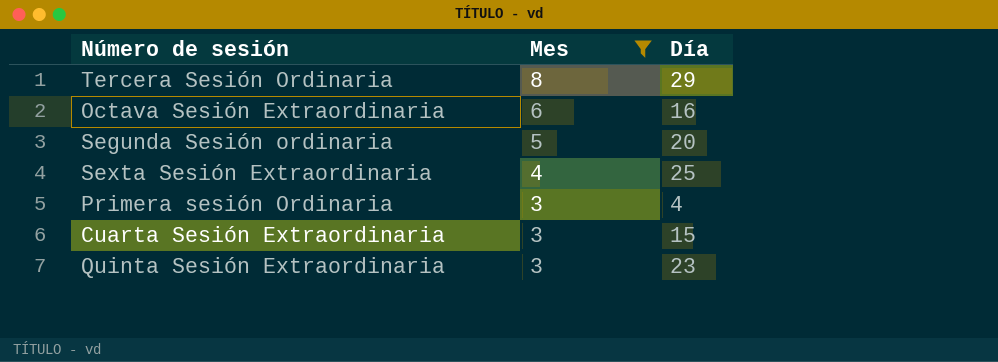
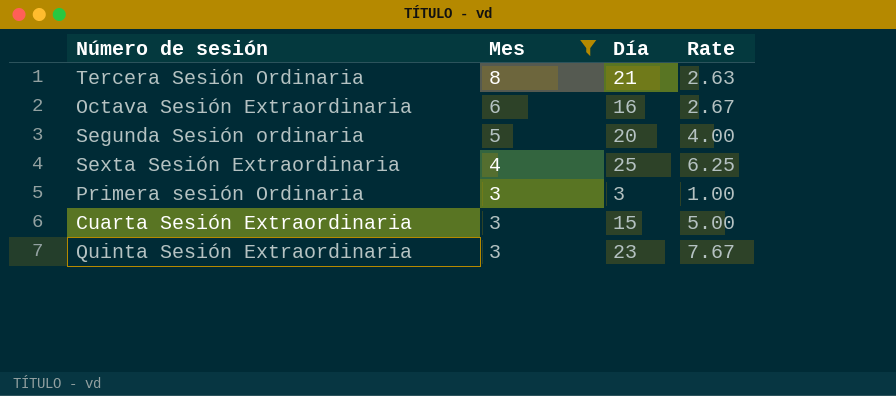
column Rate | formula: none -> [Día] / [Mes]
Tercera Sesión Ordinaria | Día: 29 -> 21
Primera sesión Ordinaria | Día: 4 -> 3

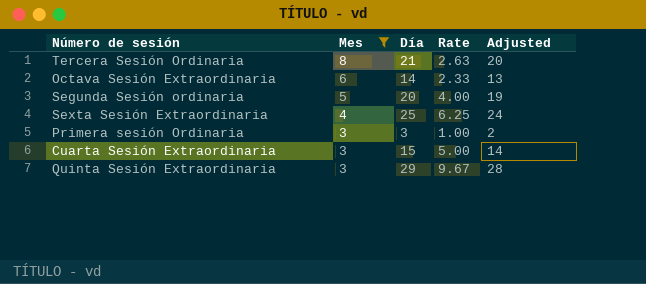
column Adjusted | formula: none -> [Día] - 1
Octava Sesión Extraordinaria | Día: 16 -> 14
Octava Sesión Extraordinaria | Rate: 2.67 -> 2.33
Quinta Sesión Extraordinaria | Día: 23 -> 29
Quinta Sesión Extraordinaria | Rate: 7.67 -> 9.67

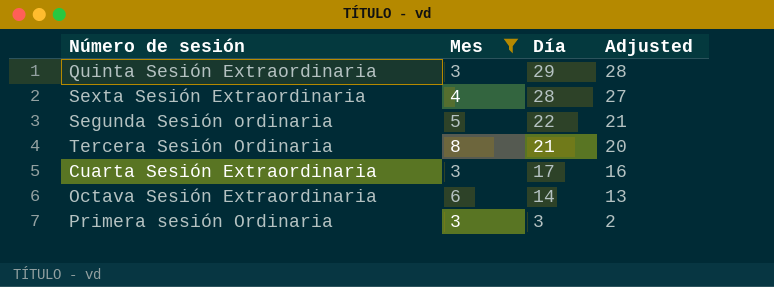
row order: Mes descending -> Día descending
column Rate | formula: [Día] / [Mes] -> none
Sexta Sesión Extraordinaria | Día: 25 -> 28
Sexta Sesión Extraordinaria | Adjusted: 24 -> 27
Segunda Sesión ordinaria | Día: 20 -> 22
Segunda Sesión ordinaria | Adjusted: 19 -> 21
Cuarta Sesión Extraordinaria | Día: 15 -> 17
Cuarta Sesión Extraordinaria | Adjusted: 14 -> 16

